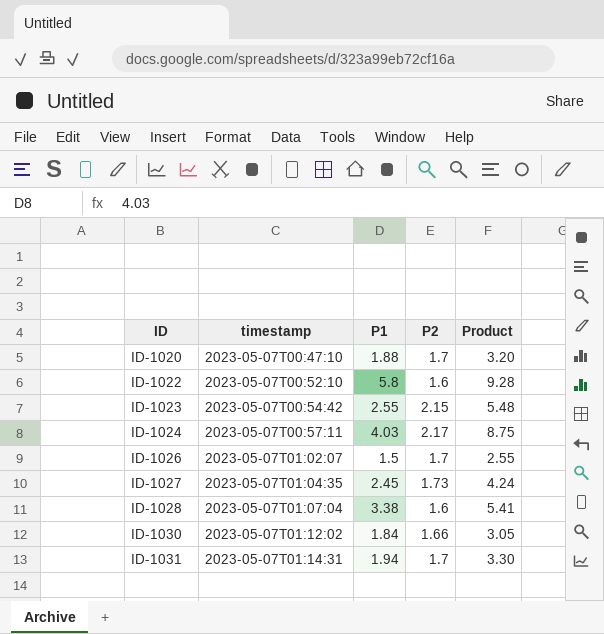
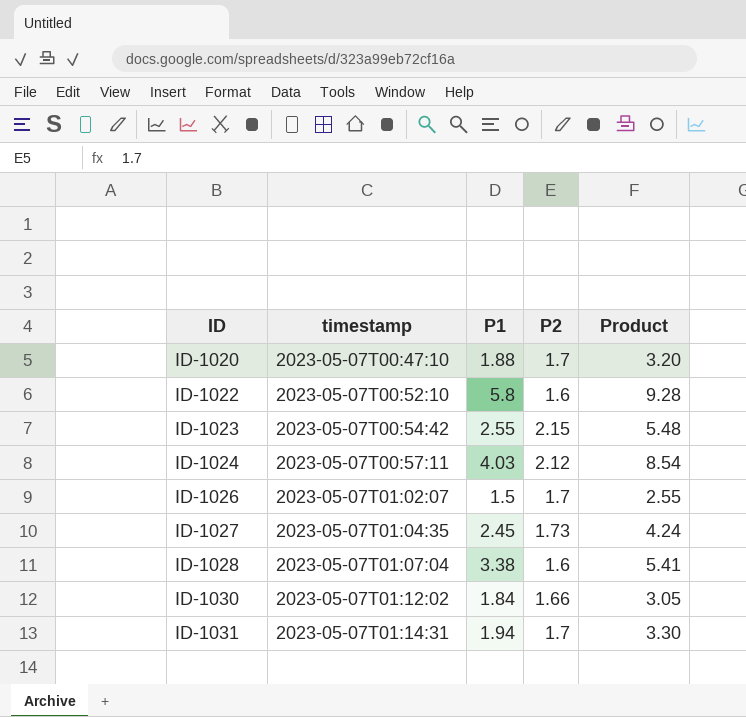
ID-1024 | P2: 2.17 -> 2.12
ID-1024 | Product: 8.75 -> 8.54

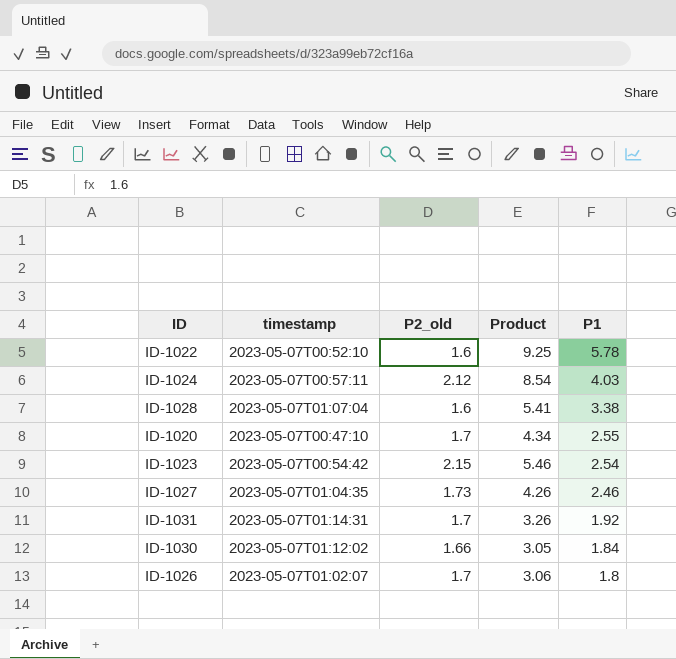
row order: ID ascending -> P1 descending
column name: P2 -> P2_old
column P1 | position: 3 -> 5
ID-1022 | Product: 9.28 -> 9.25
ID-1022 | P1: 5.8 -> 5.78
ID-1020 | Product: 3.20 -> 4.34
ID-1020 | P1: 1.88 -> 2.55
ID-1023 | Product: 5.48 -> 5.46
ID-1023 | P1: 2.55 -> 2.54
ID-1027 | Product: 4.24 -> 4.26
ID-1027 | P1: 2.45 -> 2.46
ID-1031 | Product: 3.30 -> 3.26
ID-1031 | P1: 1.94 -> 1.92
ID-1026 | Product: 2.55 -> 3.06
ID-1026 | P1: 1.5 -> 1.8

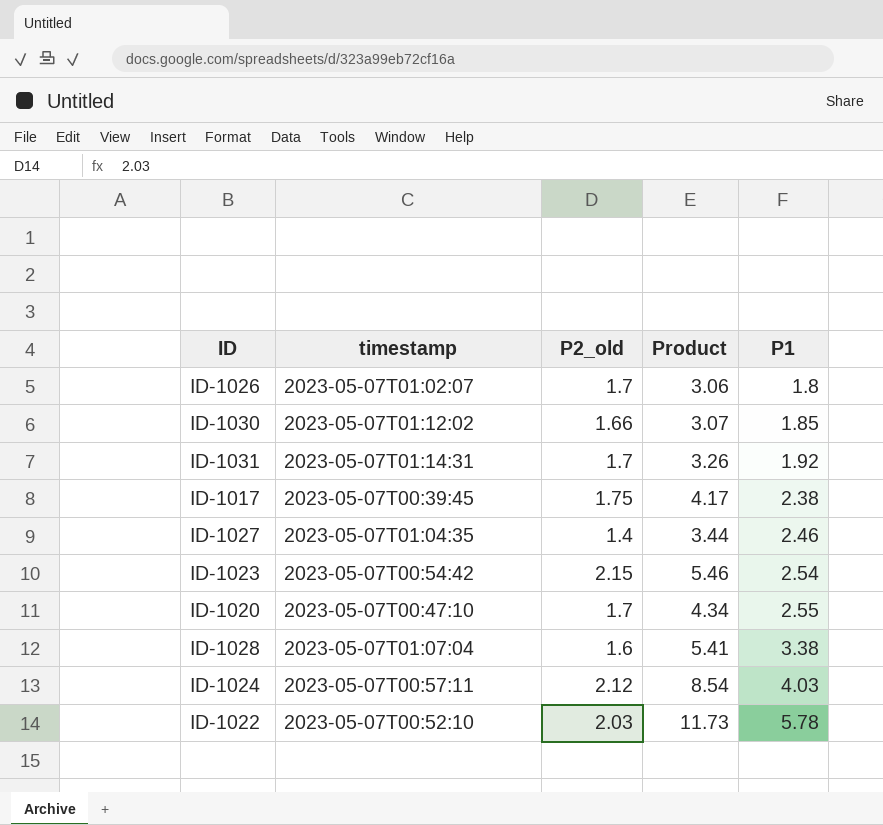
row order: P1 descending -> P1 ascending
ID-1030 | Product: 3.05 -> 3.07
ID-1030 | P1: 1.84 -> 1.85
row ID-1017: none -> 2023-05-07T00:39:45 | 1.75 | 4.17 | 2.38
ID-1027 | P2_old: 1.73 -> 1.4
ID-1027 | Product: 4.26 -> 3.44
ID-1022 | P2_old: 1.6 -> 2.03
ID-1022 | Product: 9.25 -> 11.73

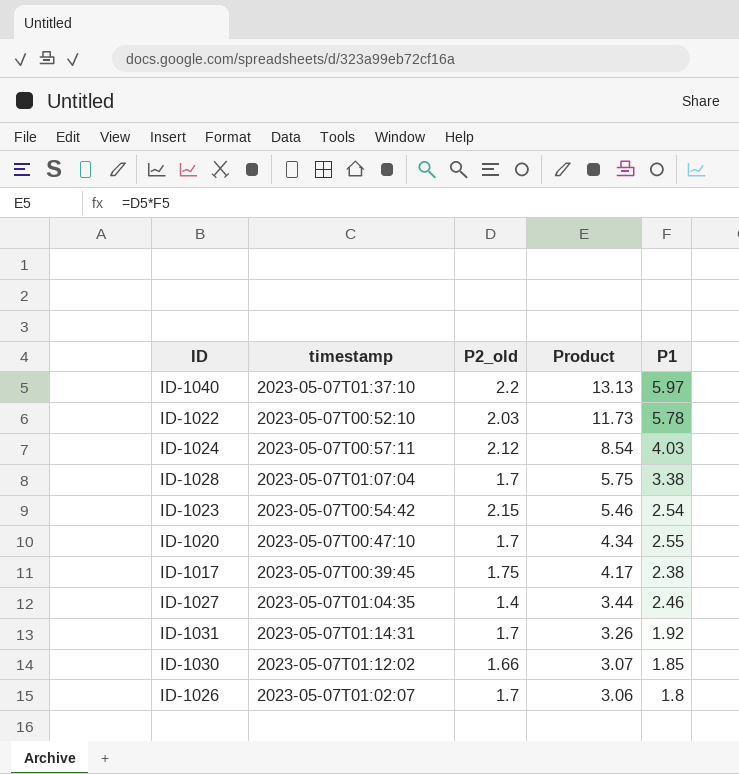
row order: P1 ascending -> Product descending
row ID-1040: none -> 2023-05-07T01:37:10 | 2.2 | 13.13 | 5.97
ID-1028 | P2_old: 1.6 -> 1.7
ID-1028 | Product: 5.41 -> 5.75

